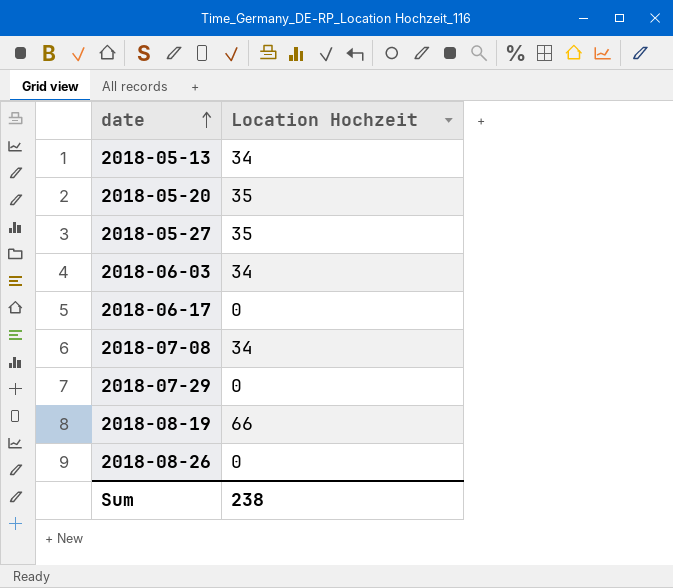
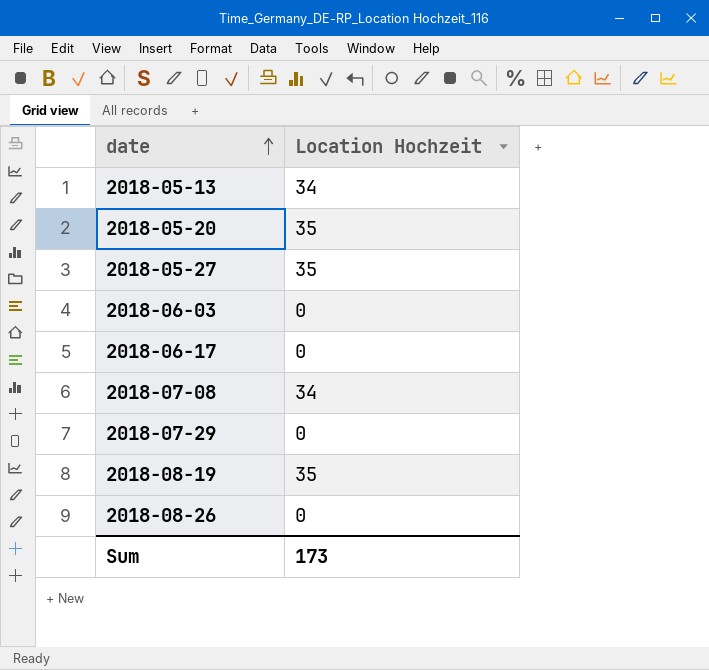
2018-06-03 | Location Hochzeit: 34 -> 0
2018-08-19 | Location Hochzeit: 66 -> 35
Sum | Location Hochzeit: 238 -> 173

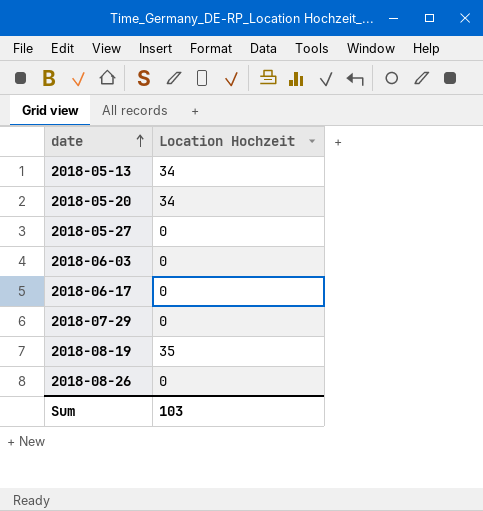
row 2018-07-08: 34 -> none
2018-05-20 | Location Hochzeit: 35 -> 34
2018-05-27 | Location Hochzeit: 35 -> 0
Sum | Location Hochzeit: 173 -> 103

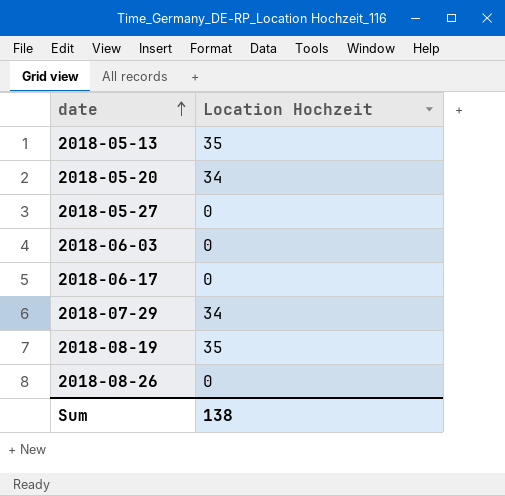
2018-05-13 | Location Hochzeit: 34 -> 35
2018-07-29 | Location Hochzeit: 0 -> 34
Sum | Location Hochzeit: 103 -> 138

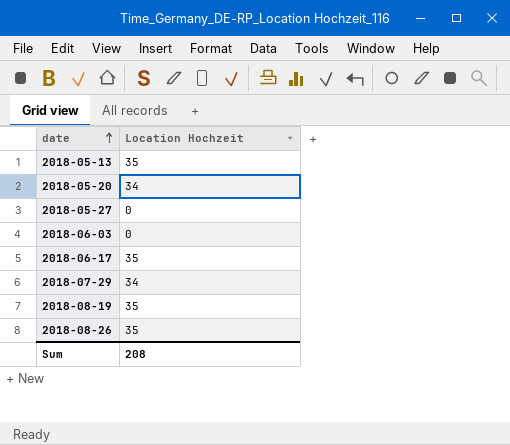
2018-06-17 | Location Hochzeit: 0 -> 35
2018-08-26 | Location Hochzeit: 0 -> 35
Sum | Location Hochzeit: 138 -> 208

